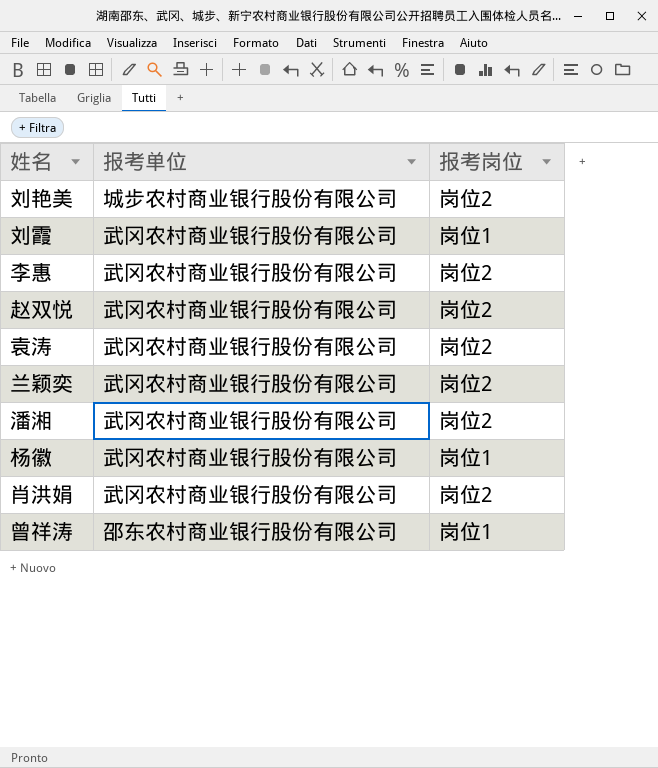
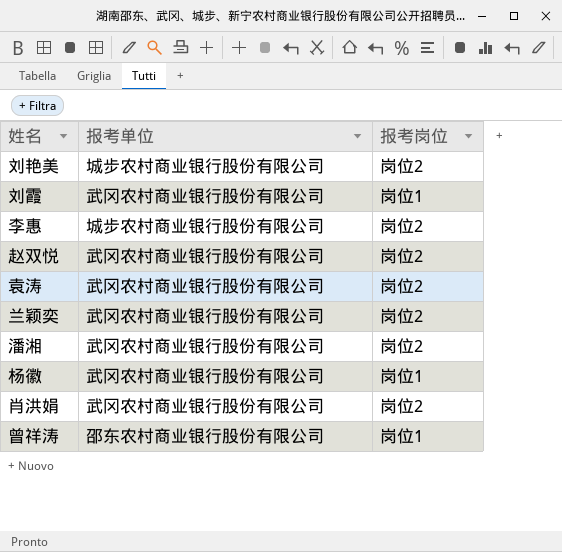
李惠 | 报考单位: 武冈农村商业银行股份有限公司 -> 城步农村商业银行股份有限公司

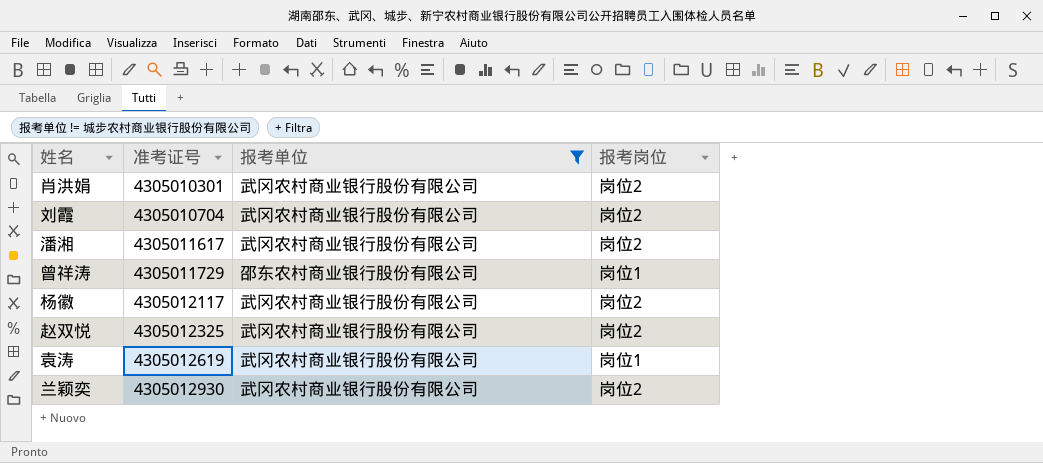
filter: none -> 报考单位 != 城步农村商业银行股份有限公司
row order: none -> 准考证号 ascending
column 准考证号 | position: none -> 2
刘霞 | 报考岗位: 岗位1 -> 岗位2
杨徽 | 报考岗位: 岗位1 -> 岗位2
袁涛 | 报考岗位: 岗位2 -> 岗位1

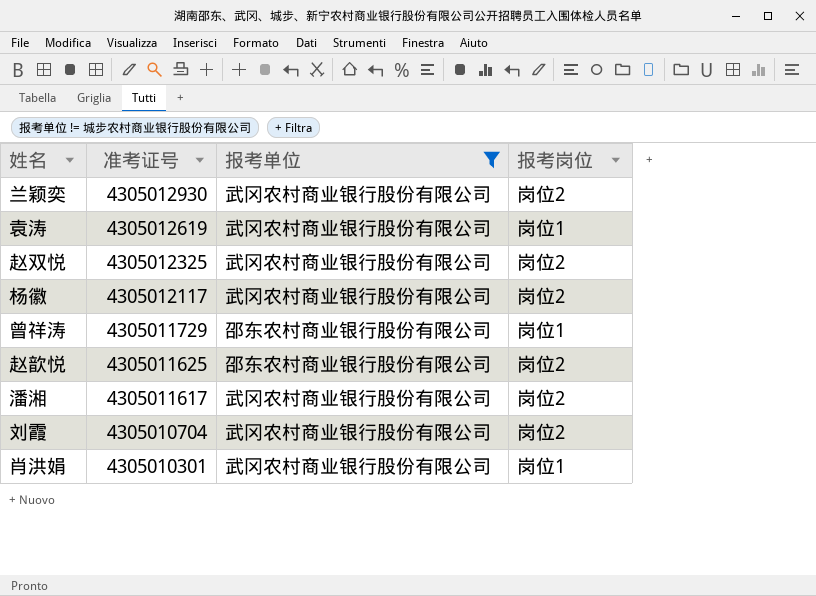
row order: 准考证号 ascending -> 准考证号 descending
row 赵歆悦: none -> 4305011625 | 邵东农村商业银行股份有限公司 | 岗位2
肖洪娟 | 报考岗位: 岗位2 -> 岗位1

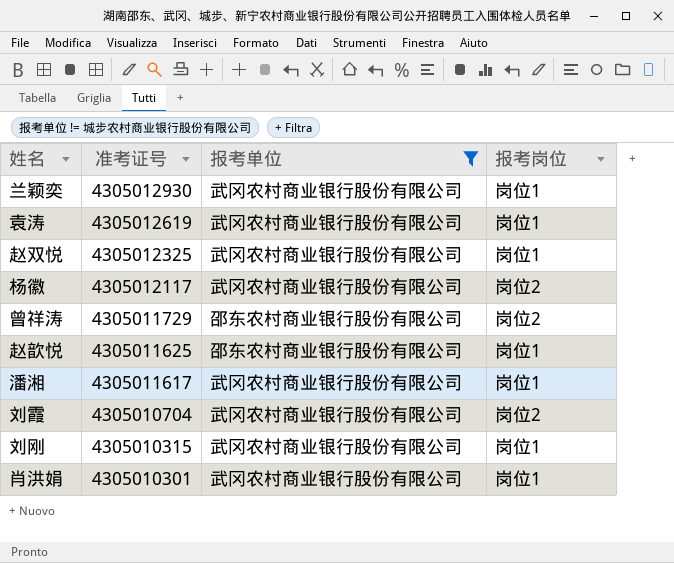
兰颖奕 | 报考岗位: 岗位2 -> 岗位1
赵双悦 | 报考岗位: 岗位2 -> 岗位1
曾祥涛 | 报考岗位: 岗位1 -> 岗位2
赵歆悦 | 报考岗位: 岗位2 -> 岗位1
潘湘 | 报考岗位: 岗位2 -> 岗位1
row 刘刚: none -> 4305010315 | 武冈农村商业银行股份有限公司 | 岗位1

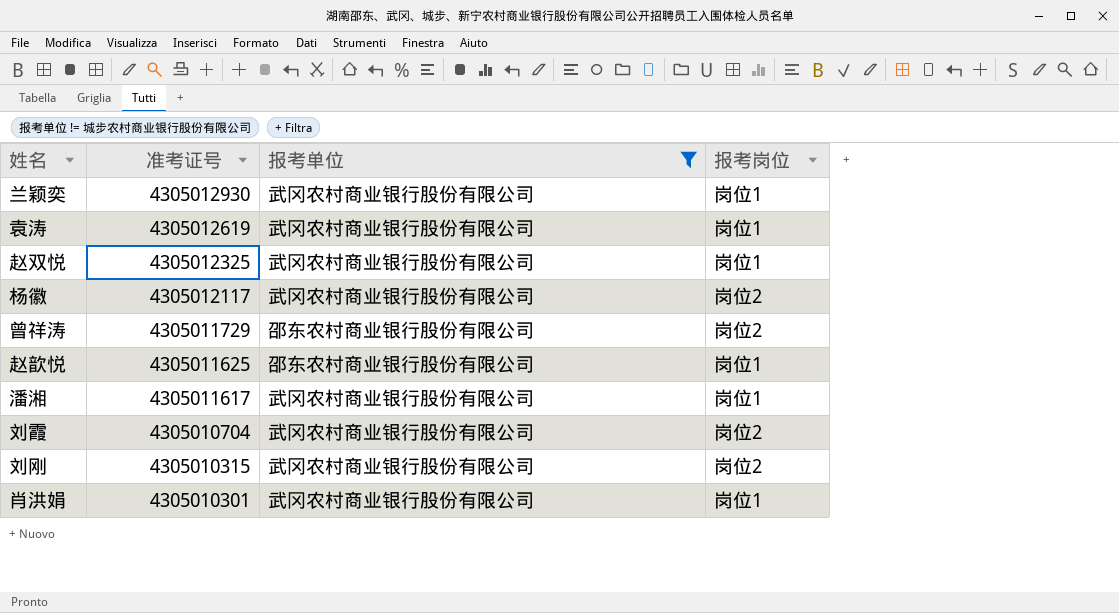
刘刚 | 报考岗位: 岗位1 -> 岗位2

